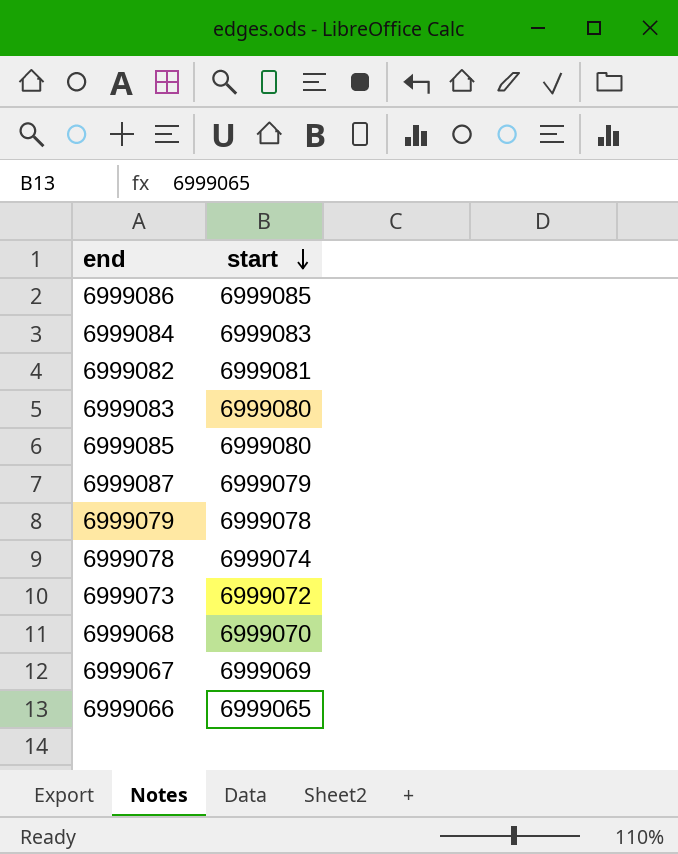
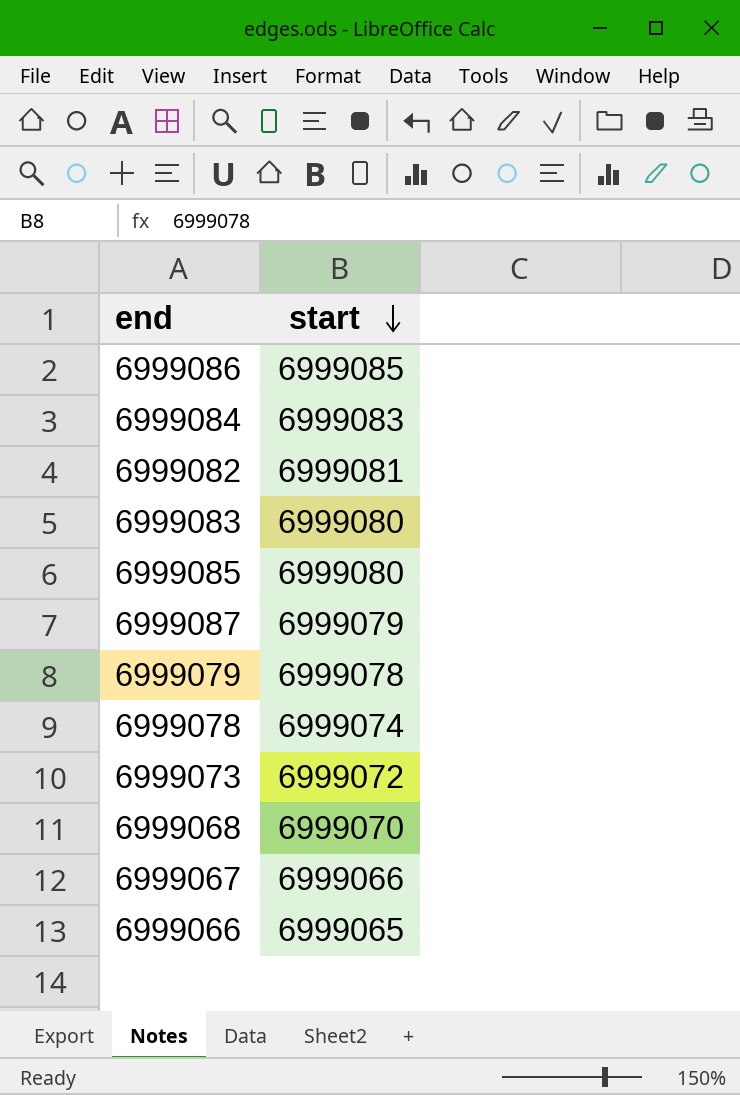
6999067 | start: 6999069 -> 6999066

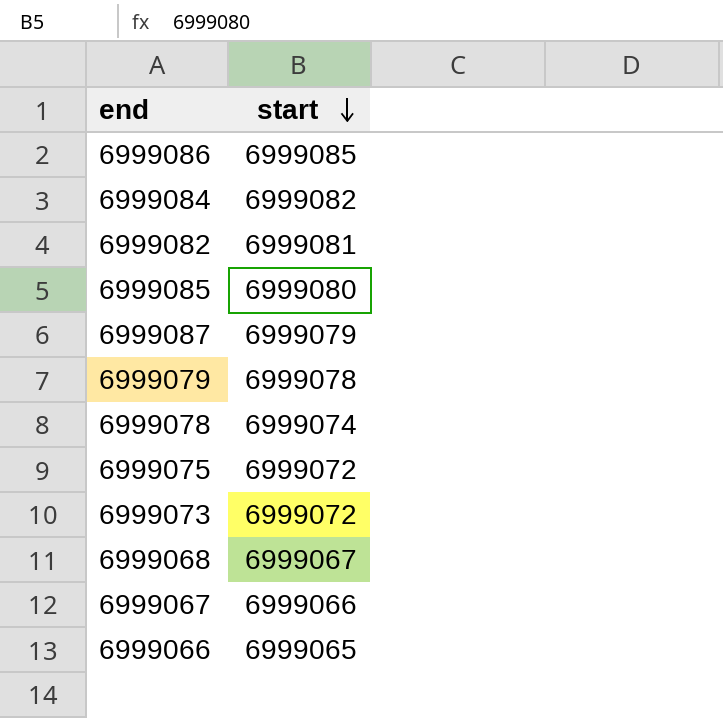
row 6999083: 6999080 -> none
6999084 | start: 6999083 -> 6999082
row 6999075: none -> 6999072
6999068 | start: 6999070 -> 6999067

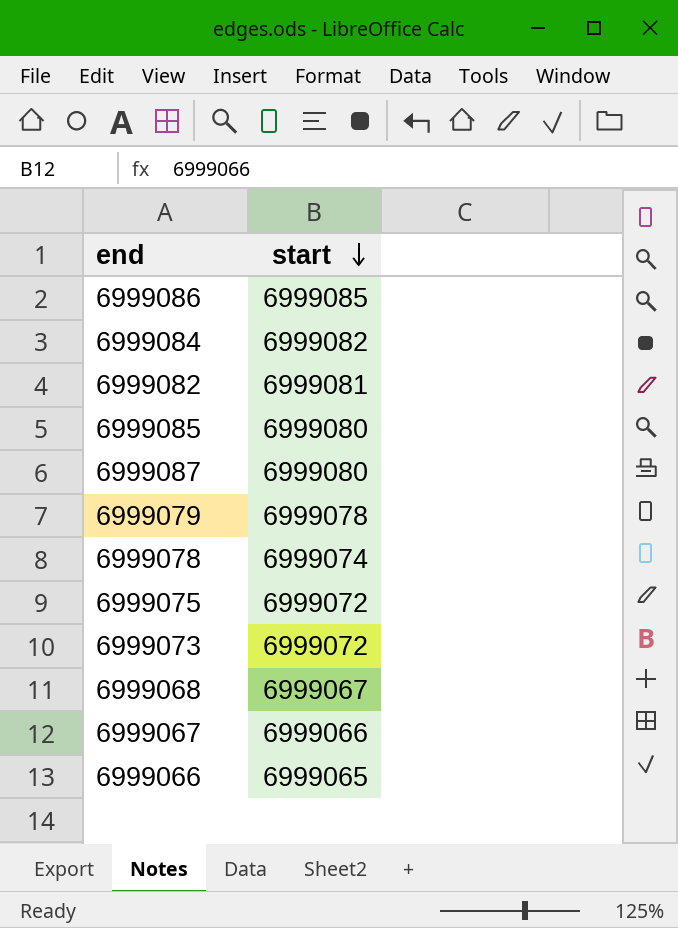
6999087 | start: 6999079 -> 6999080

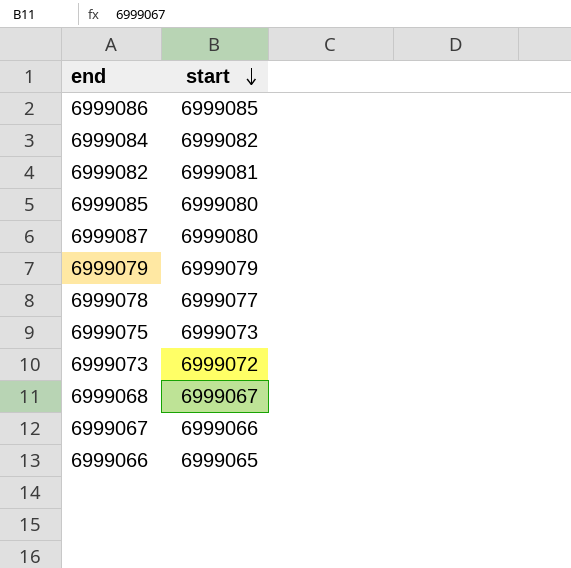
6999079 | start: 6999078 -> 6999079
6999078 | start: 6999074 -> 6999077
6999075 | start: 6999072 -> 6999073

